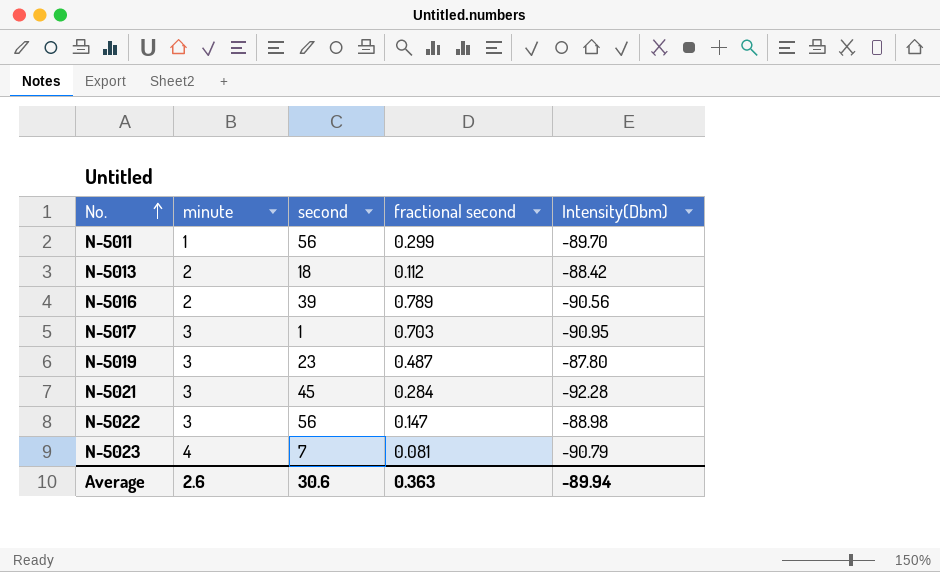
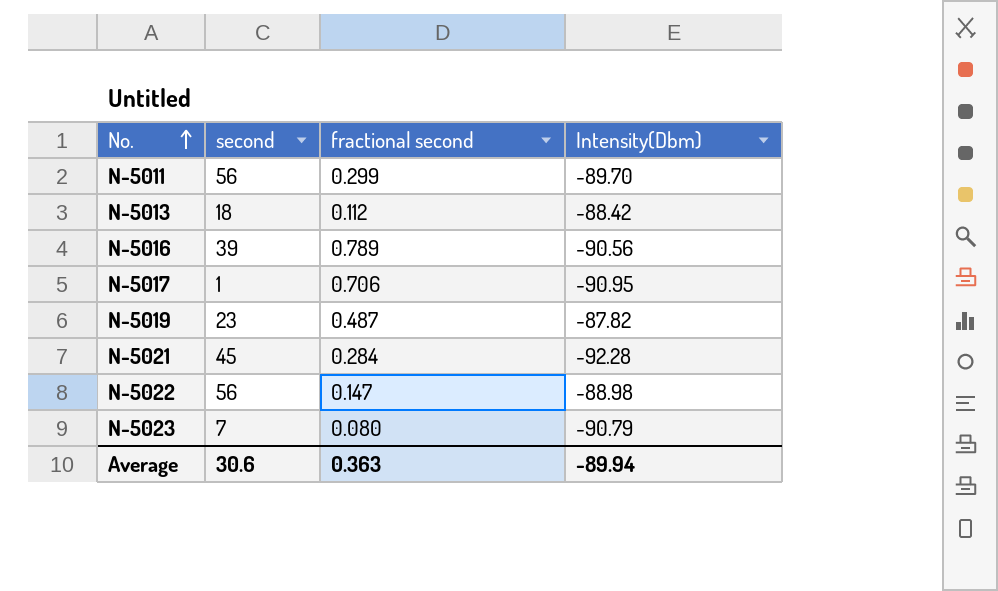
column minute | position: 2 -> none
N-5017 | fractional second: 0.703 -> 0.706
N-5019 | Intensity(Dbm): -87.80 -> -87.82
N-5023 | fractional second: 0.081 -> 0.080

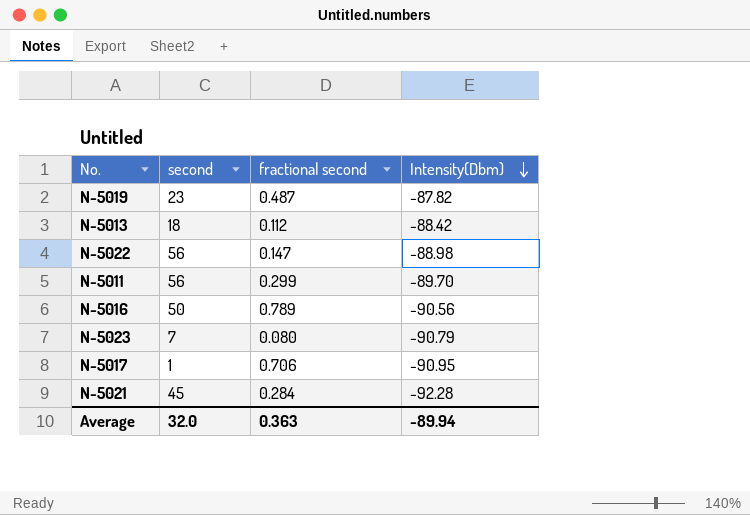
row order: No. ascending -> Intensity(Dbm) descending
N-5016 | second: 39 -> 50
Average | second: 30.6 -> 32.0

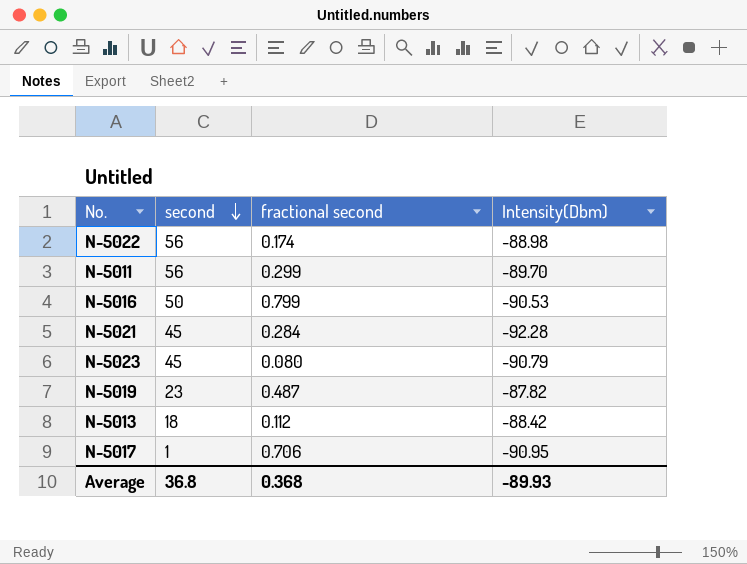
row order: Intensity(Dbm) descending -> second descending
N-5022 | fractional second: 0.147 -> 0.174
N-5016 | fractional second: 0.789 -> 0.799
N-5016 | Intensity(Dbm): -90.56 -> -90.53
N-5023 | second: 7 -> 45
Average | second: 32.0 -> 36.8
Average | fractional second: 0.363 -> 0.368
Average | Intensity(Dbm): -89.94 -> -89.93

